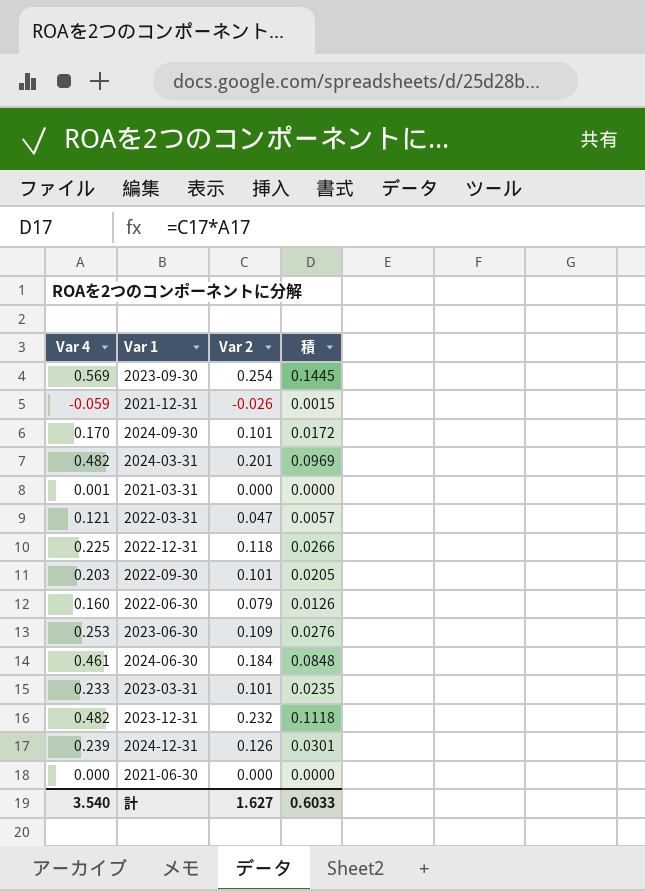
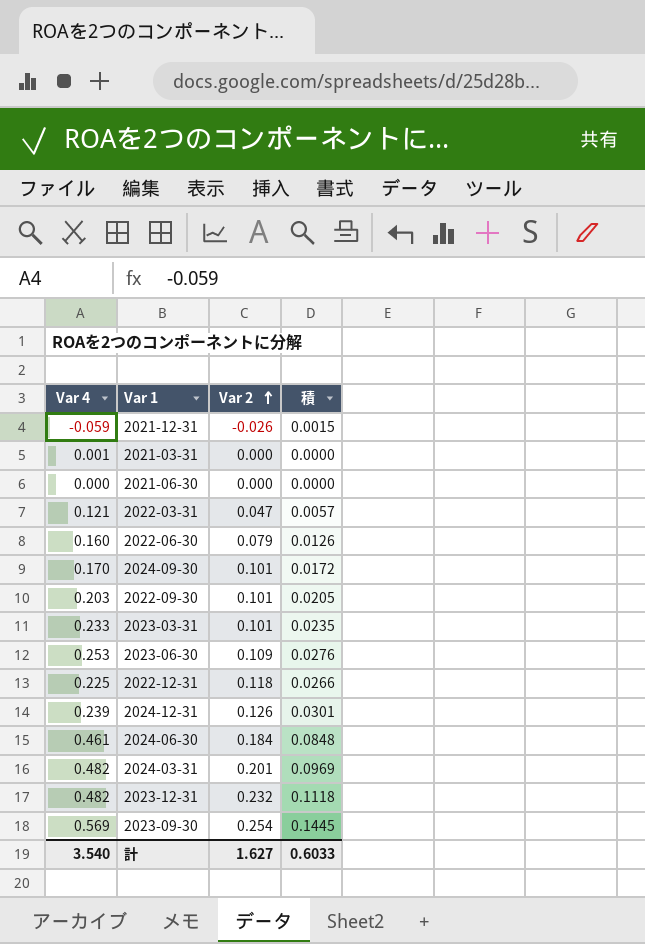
row order: none -> Var 2 ascending

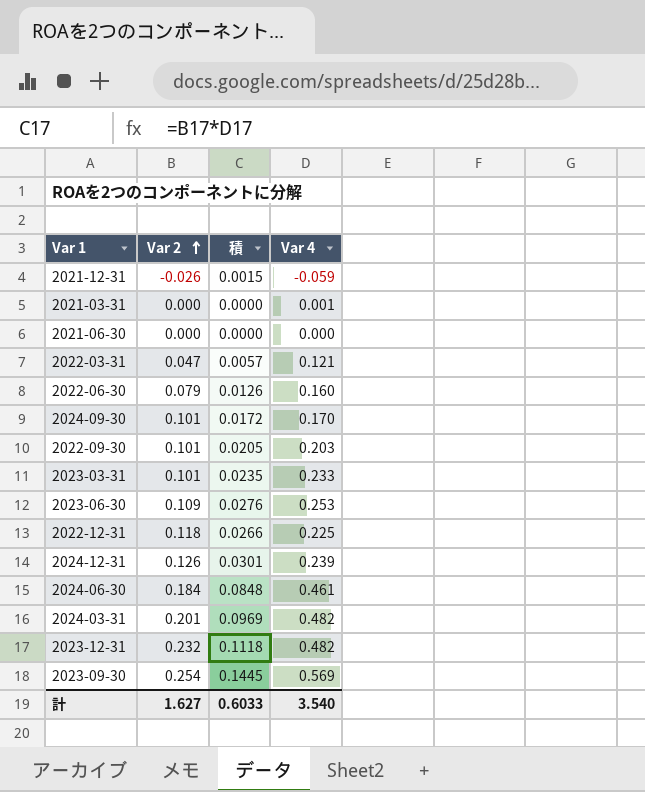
column Var 4 | position: 1 -> 4

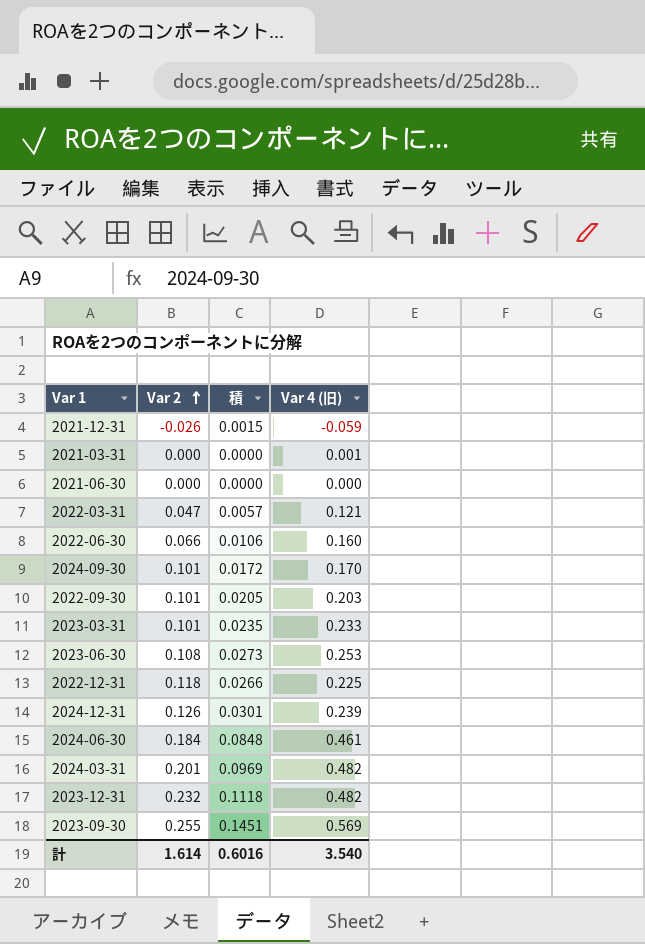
column name: Var 4 -> Var 4 (旧)
2022-06-30 | Var 2: 0.079 -> 0.066
2022-06-30 | 積: 0.0126 -> 0.0106
2023-06-30 | Var 2: 0.109 -> 0.108
2023-06-30 | 積: 0.0276 -> 0.0273
2023-09-30 | Var 2: 0.254 -> 0.255
2023-09-30 | 積: 0.1445 -> 0.1451
計 | Var 2: 1.627 -> 1.614
計 | 積: 0.6033 -> 0.6016

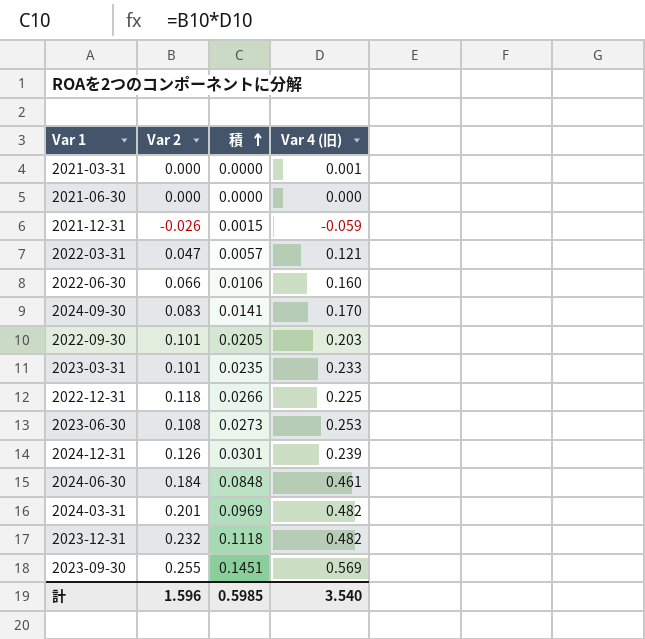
row order: Var 2 ascending -> 積 ascending
2024-09-30 | Var 2: 0.101 -> 0.083
2024-09-30 | 積: 0.0172 -> 0.0141
計 | Var 2: 1.614 -> 1.596
計 | 積: 0.6016 -> 0.5985

